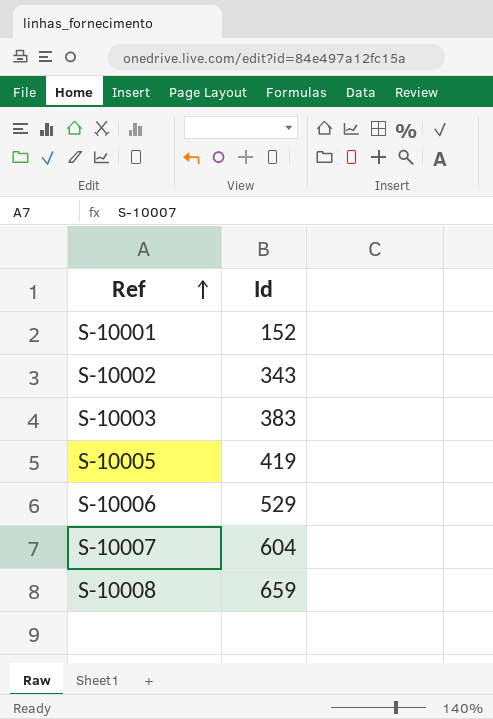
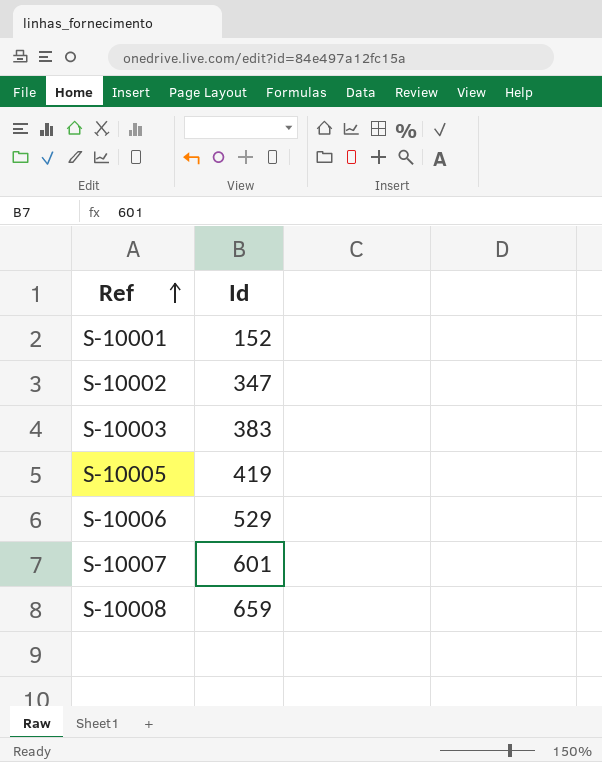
S-10002 | Id: 343 -> 347
S-10007 | Id: 604 -> 601

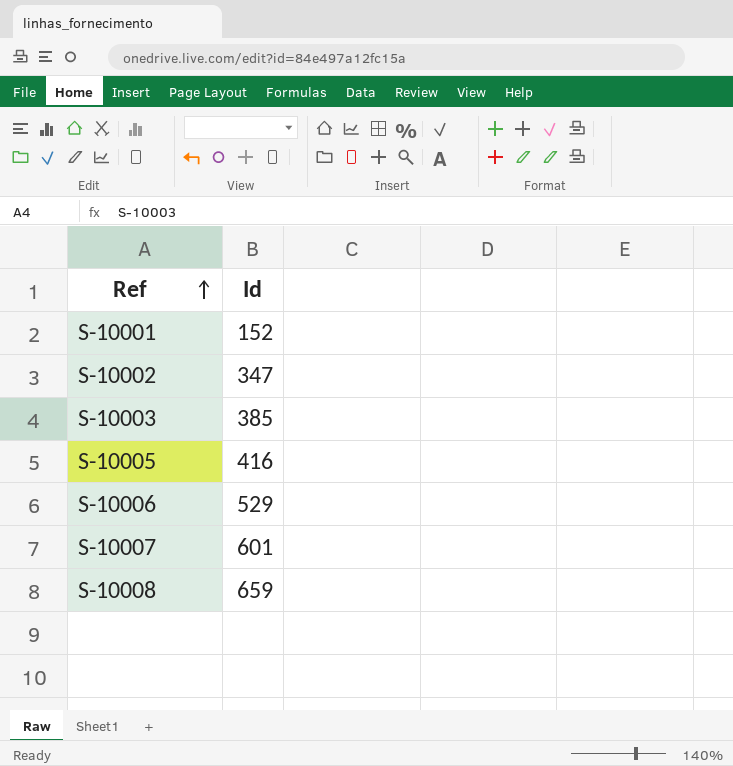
S-10003 | Id: 383 -> 385
S-10005 | Id: 419 -> 416

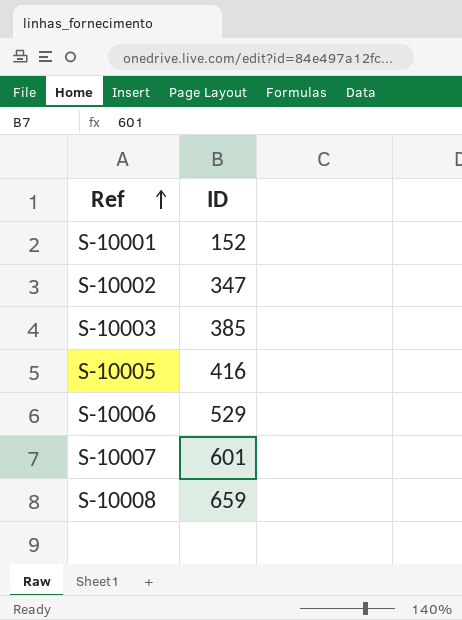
column name: Id -> ID

